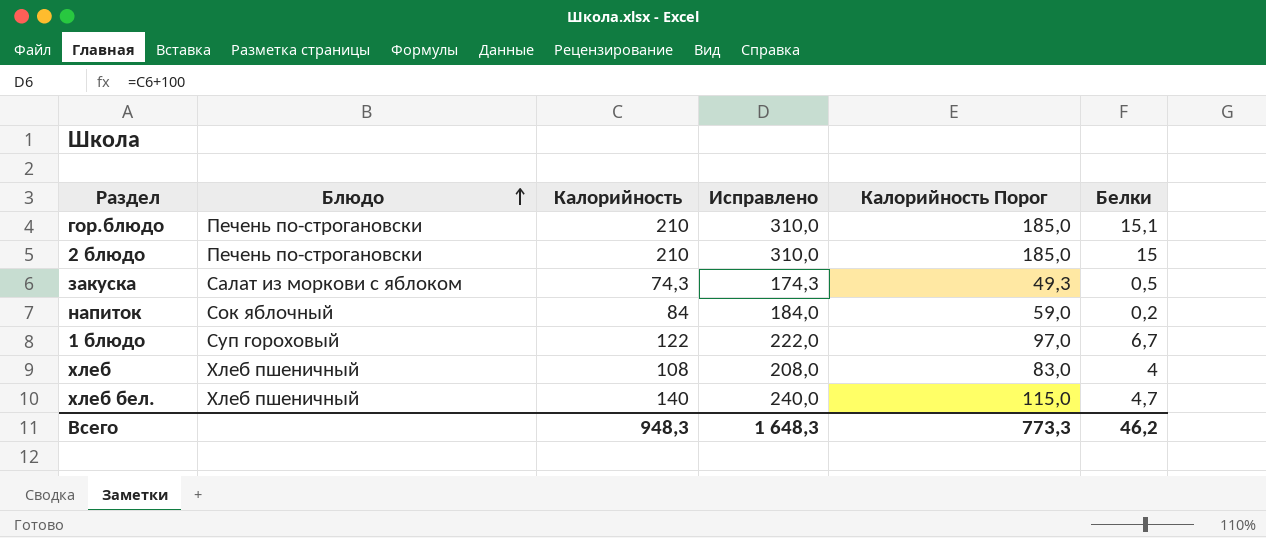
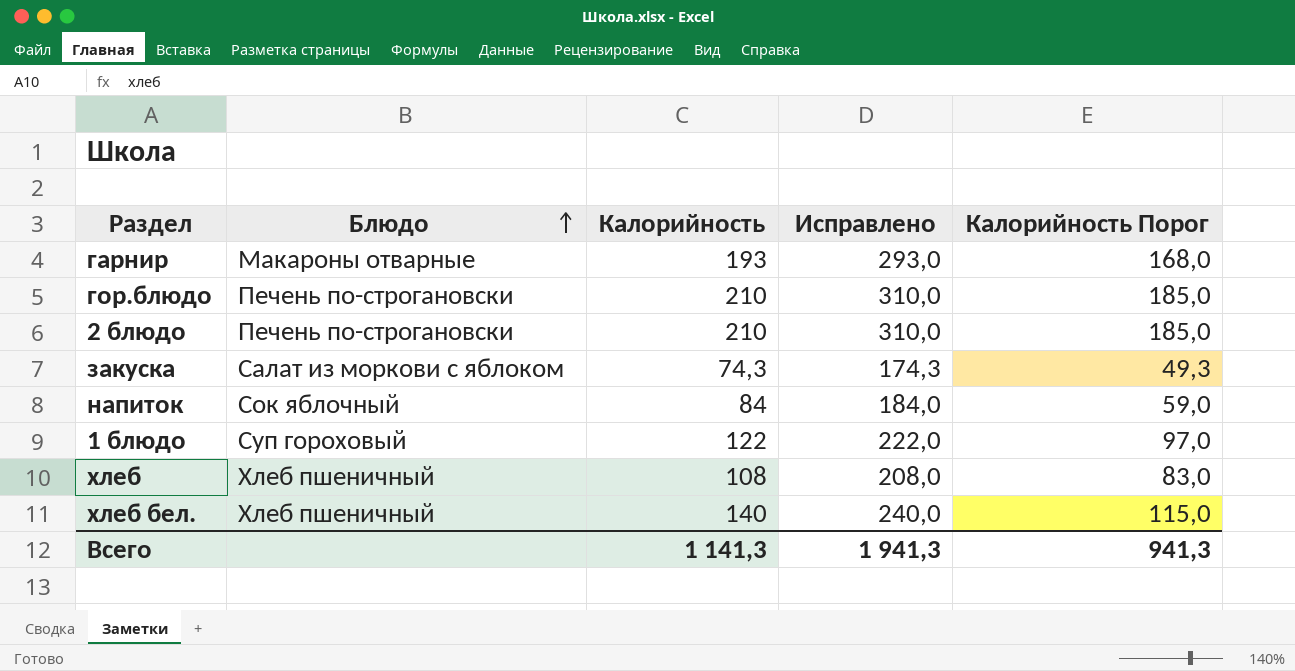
column Белки | position: 6 -> none
row гарнир: none -> Макароны отварные | 193 | 293,0 | 168,0
Всего | Калорийность: 948,3 -> 1 141,3
Всего | Исправлено: 1 648,3 -> 1 941,3
Всего | Калорийность Порог: 773,3 -> 941,3

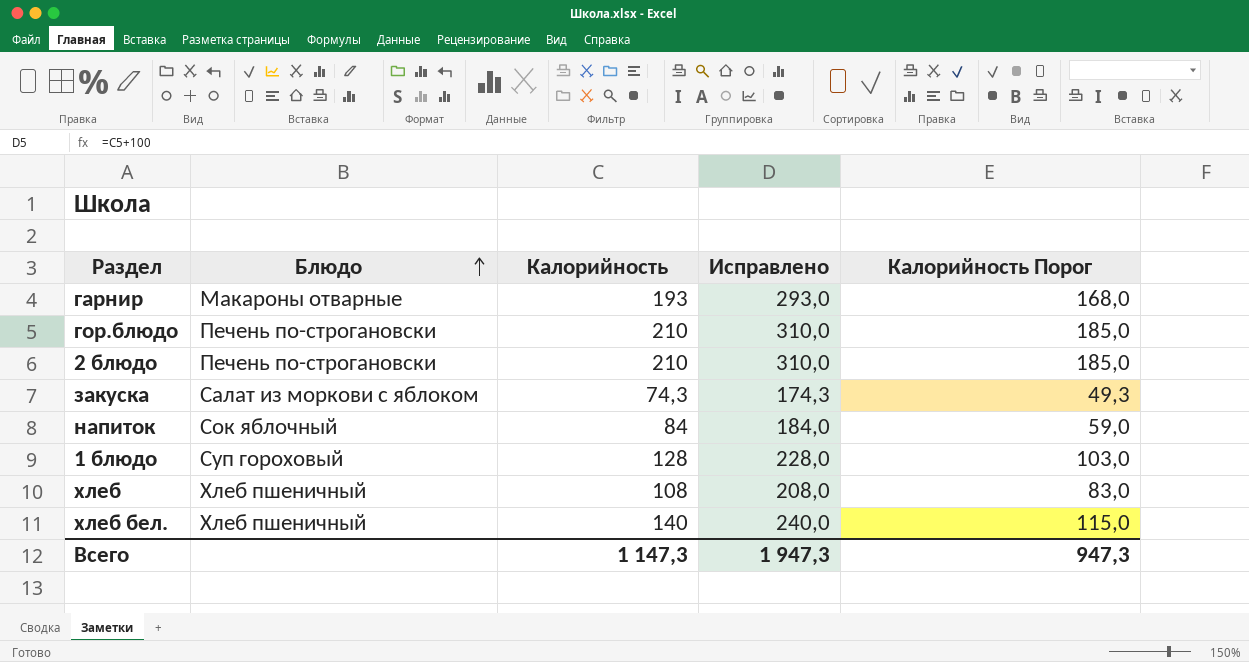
1 блюдо | Калорийность: 122 -> 128
1 блюдо | Исправлено: 222,0 -> 228,0
1 блюдо | Калорийность Порог: 97,0 -> 103,0
Всего | Калорийность: 1 141,3 -> 1 147,3
Всего | Исправлено: 1 941,3 -> 1 947,3
Всего | Калорийность Порог: 941,3 -> 947,3

